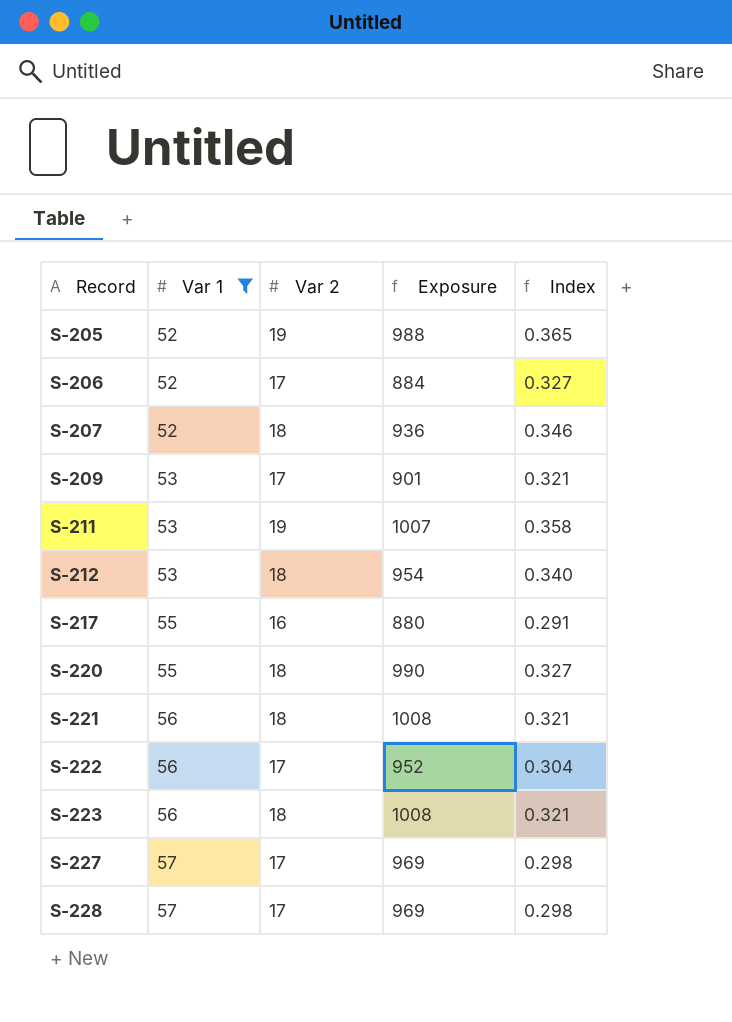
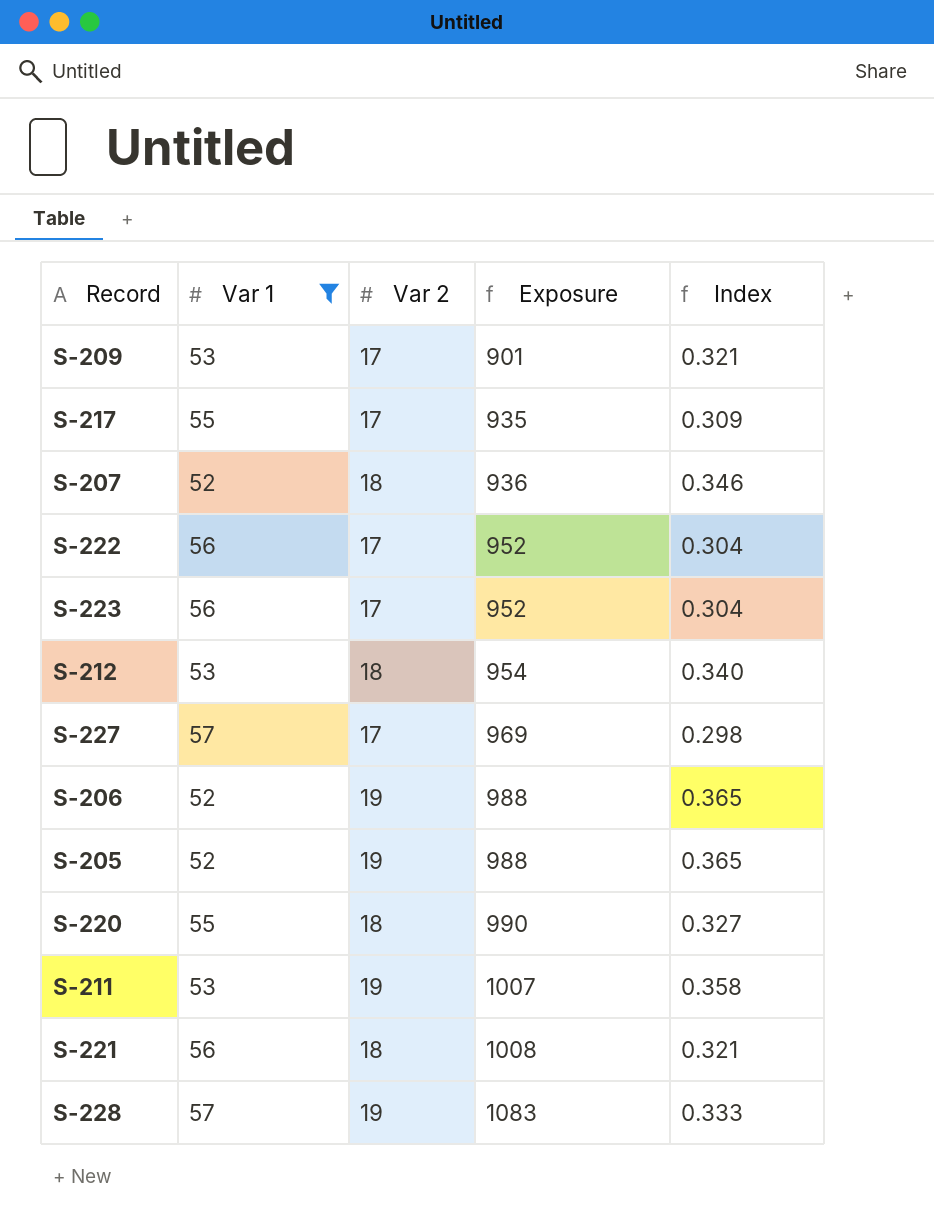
row order: Record ascending -> Exposure ascending
S-217 | Var 2: 16 -> 17
S-217 | Exposure: 880 -> 935
S-217 | Index: 0.291 -> 0.309
S-223 | Var 2: 18 -> 17
S-223 | Exposure: 1008 -> 952
S-223 | Index: 0.321 -> 0.304
S-206 | Var 2: 17 -> 19
S-206 | Exposure: 884 -> 988
S-206 | Index: 0.327 -> 0.365
S-228 | Var 2: 17 -> 19
S-228 | Exposure: 969 -> 1083
S-228 | Index: 0.298 -> 0.333

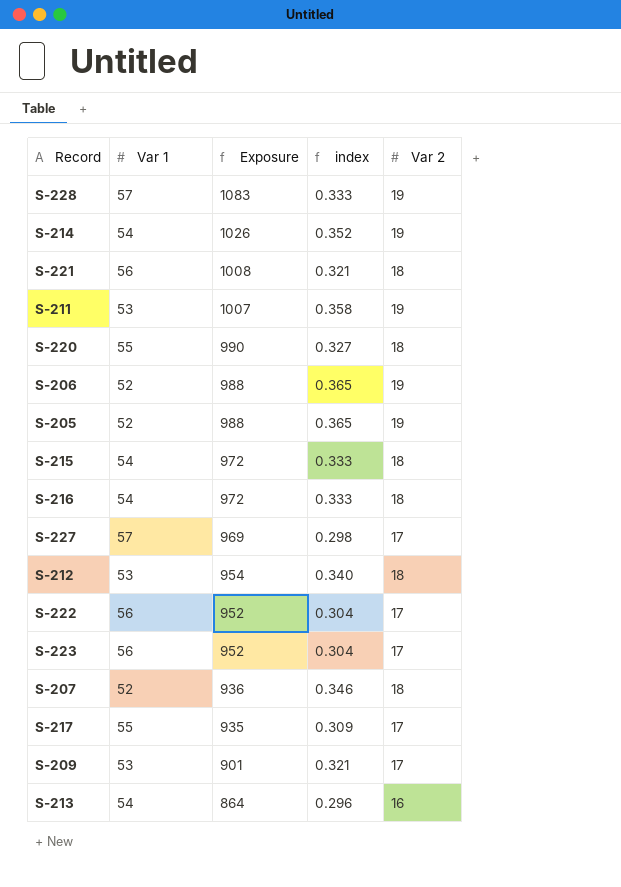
filter: Var 1 != 54 -> none
row order: Exposure ascending -> Exposure descending
column name: Index -> index
column Var 2 | position: 3 -> 5

